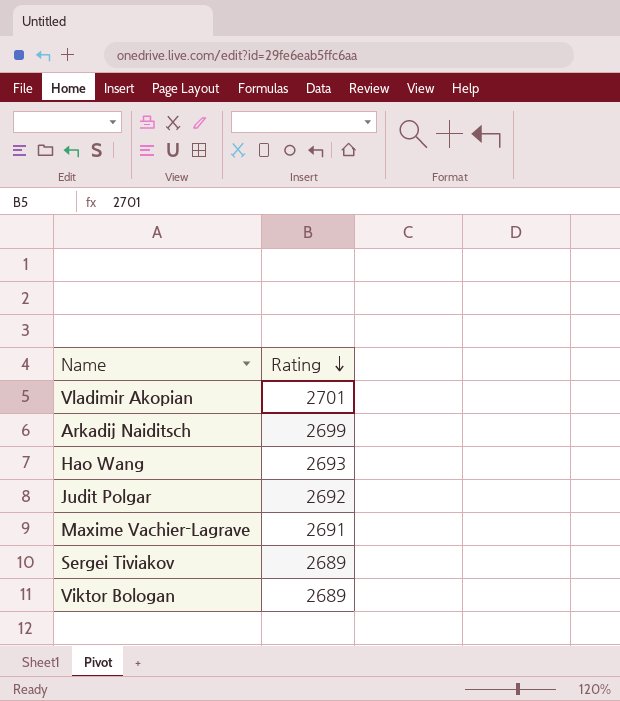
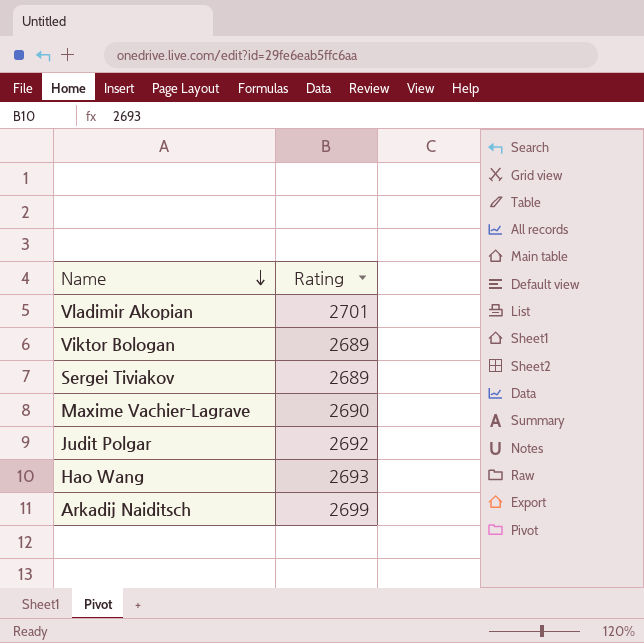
row order: Rating descending -> Name descending
Maxime Vachier-Lagrave | Rating: 2691 -> 2690

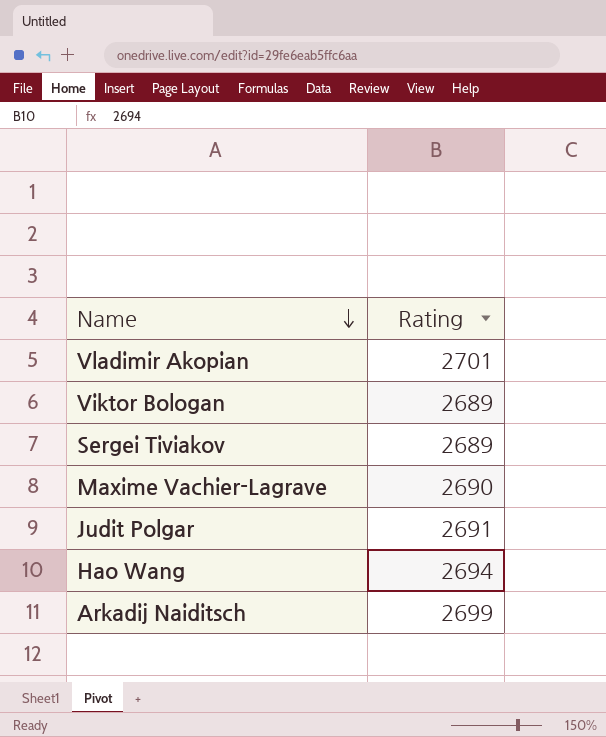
Judit Polgar | Rating: 2692 -> 2691
Hao Wang | Rating: 2693 -> 2694

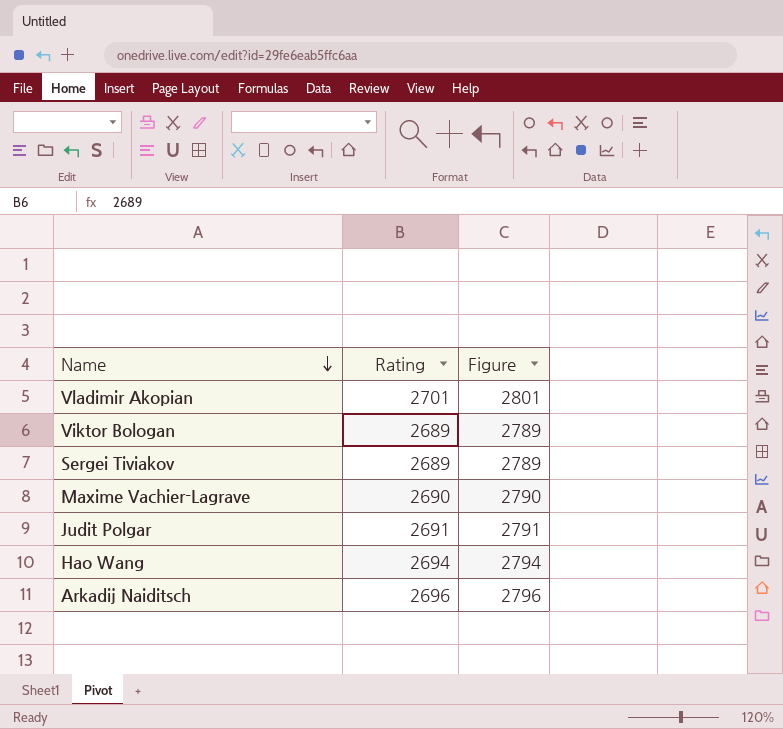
column Figure | formula: none -> [Rating] + 100
Arkadij Naiditsch | Rating: 2699 -> 2696

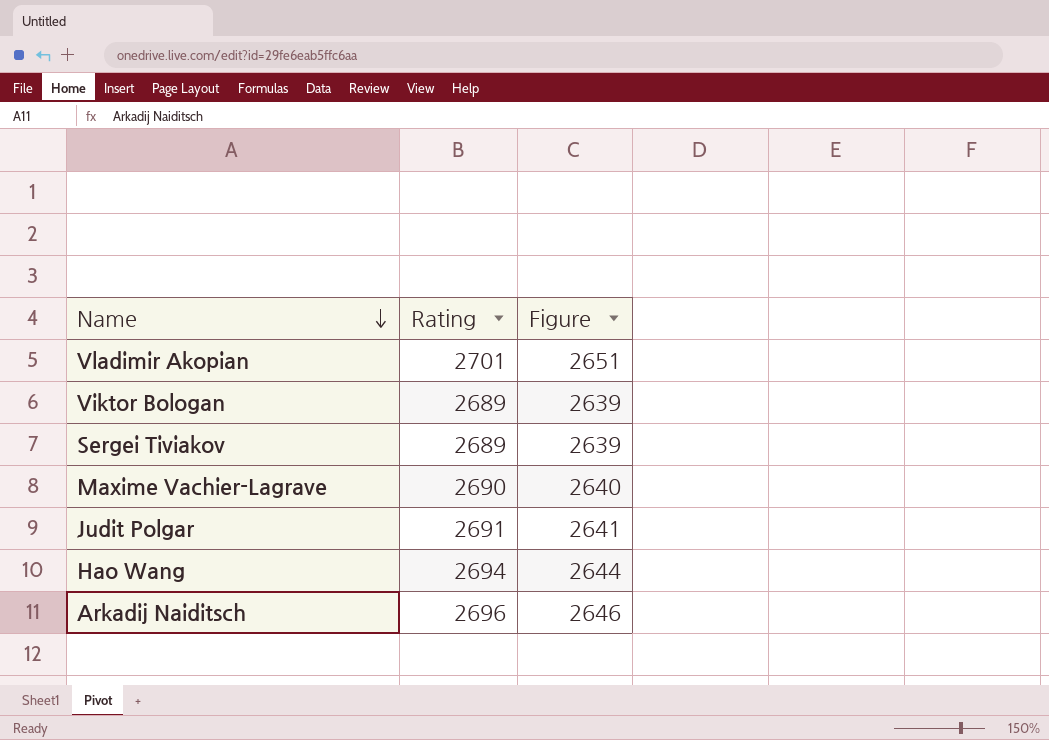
column Figure | formula: [Rating] + 100 -> [Rating] - 50

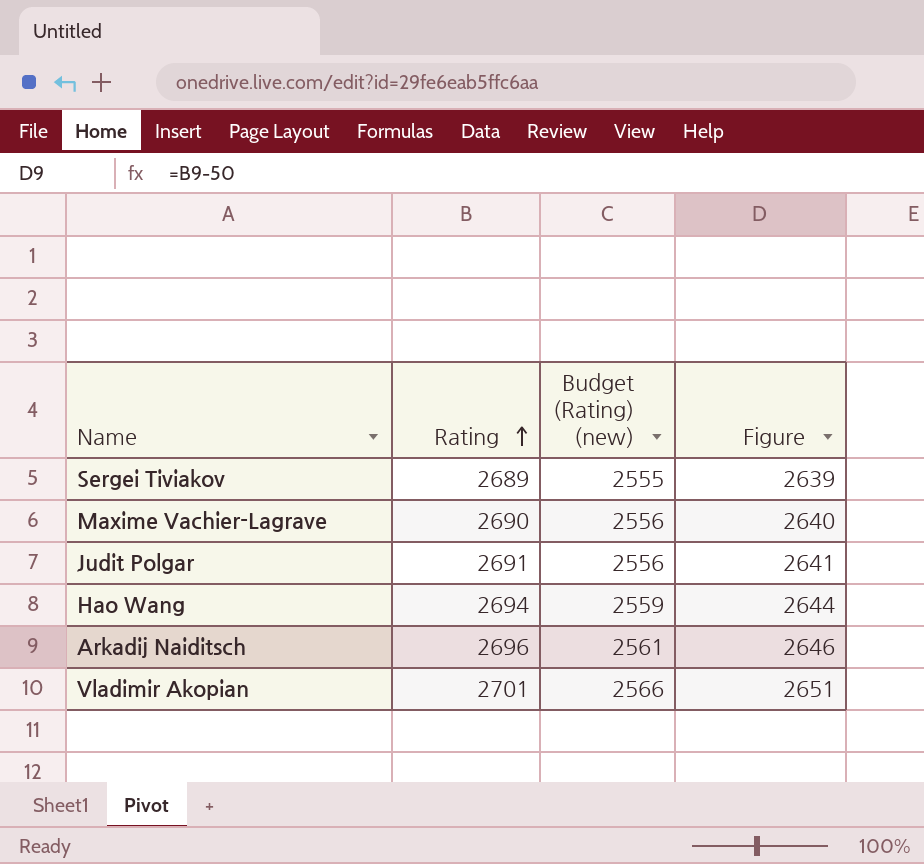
row order: Name descending -> Rating ascending
column Budget (Rating) (new) | formula: none -> [Rating] * 0.95
row Viktor Bologan: 2689 | 2639 -> none

